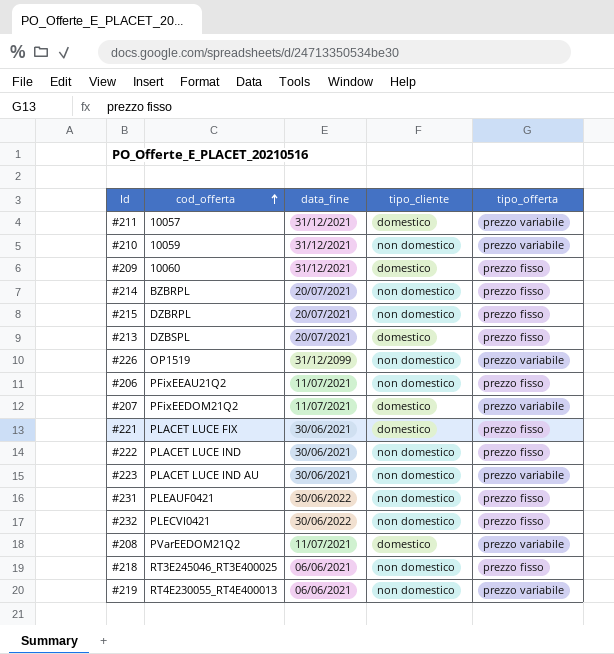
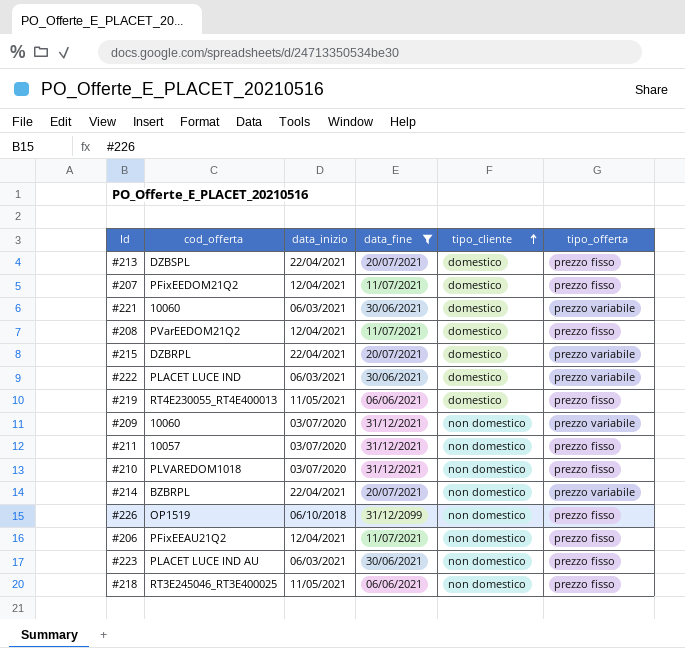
filter: none -> data_fine != 30/06/2022
row order: cod_offerta ascending -> tipo_cliente ascending
column data_inizio | position: none -> 3
#207 | tipo_offerta: prezzo variabile -> prezzo fisso
#221 | cod_offerta: PLACET LUCE FIX -> 10060
#221 | tipo_offerta: prezzo fisso -> prezzo variabile
#208 | tipo_offerta: prezzo variabile -> prezzo fisso
#215 | tipo_cliente: non domestico -> domestico
#215 | tipo_offerta: prezzo fisso -> prezzo variabile
#222 | tipo_cliente: non domestico -> domestico
#222 | tipo_offerta: prezzo fisso -> prezzo variabile
#219 | tipo_cliente: non domestico -> domestico
#219 | tipo_offerta: prezzo variabile -> prezzo fisso
#209 | tipo_cliente: domestico -> non domestico
#209 | tipo_offerta: prezzo fisso -> prezzo variabile
#211 | tipo_cliente: domestico -> non domestico
#211 | tipo_offerta: prezzo variabile -> prezzo fisso
#210 | cod_offerta: 10059 -> PLVAREDOM1018
#210 | tipo_offerta: prezzo variabile -> prezzo fisso
#214 | tipo_offerta: prezzo fisso -> prezzo variabile
#226 | tipo_offerta: prezzo variabile -> prezzo fisso
#223 | tipo_offerta: prezzo variabile -> prezzo fisso

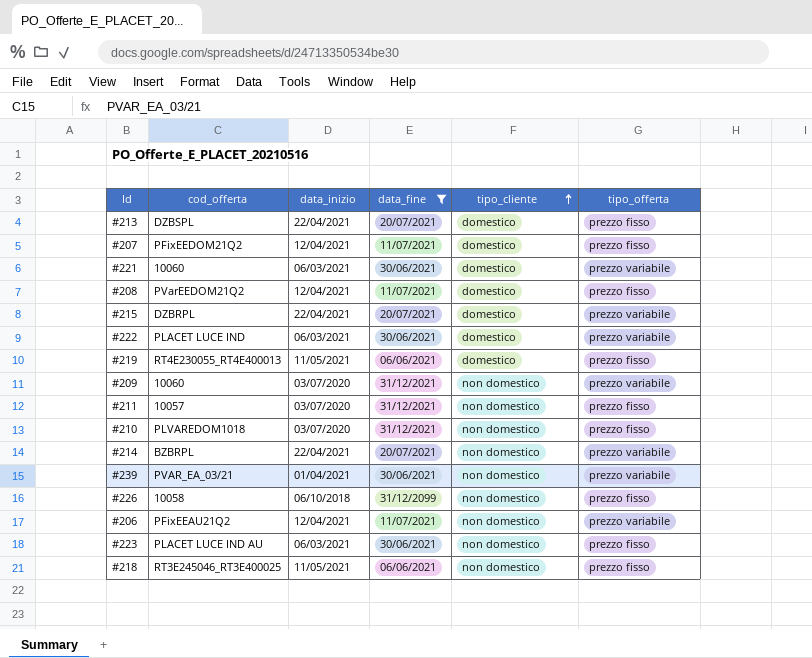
row #239: none -> PVAR_EA_03/21 | 01/04/2021 | 30/06/2021 | non domestico | prezzo variabile
#226 | cod_offerta: OP1519 -> 10058
#206 | tipo_offerta: prezzo fisso -> prezzo variabile

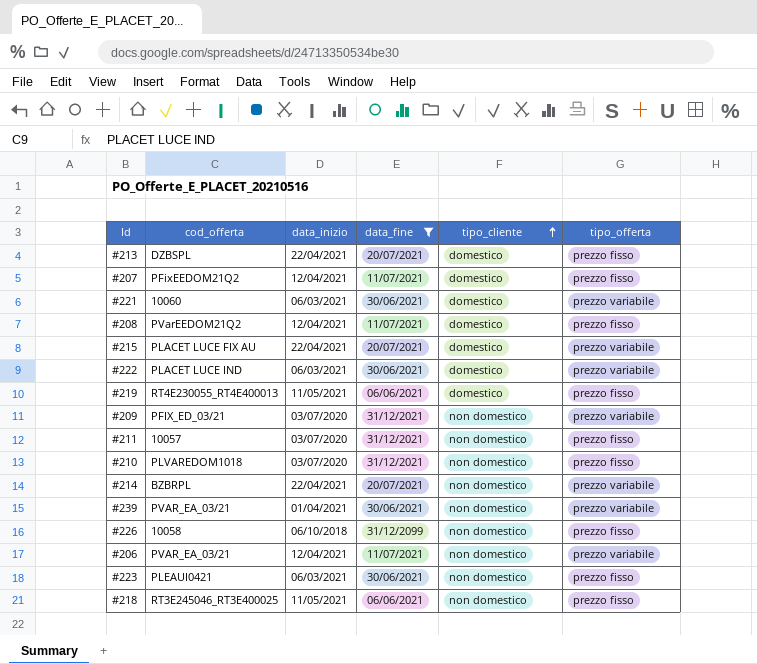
#215 | cod_offerta: DZBRPL -> PLACET LUCE FIX AU
#209 | cod_offerta: 10060 -> PFIX_ED_03/21
#206 | cod_offerta: PFixEEAU21Q2 -> PVAR_EA_03/21
#223 | cod_offerta: PLACET LUCE IND AU -> PLEAUI0421

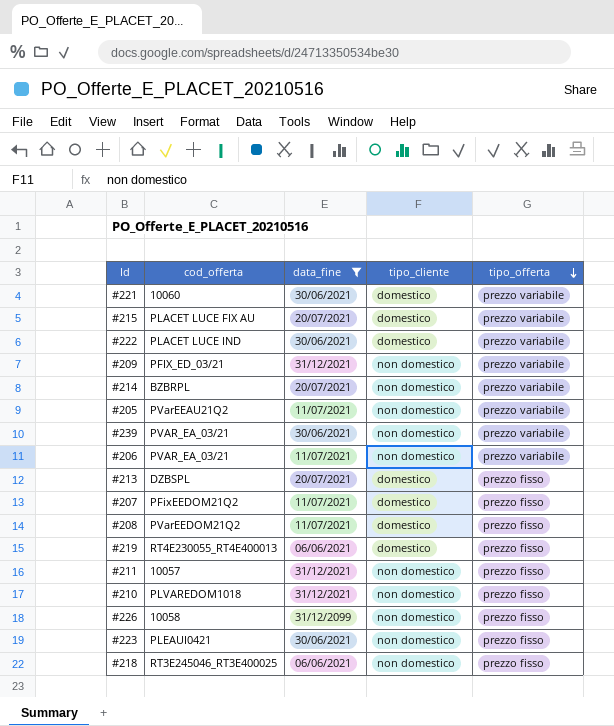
row order: tipo_cliente ascending -> tipo_offerta descending
column data_inizio | position: 3 -> none
row #205: none -> PVarEEAU21Q2 | 11/07/2021 | non domestico | prezzo variabile

